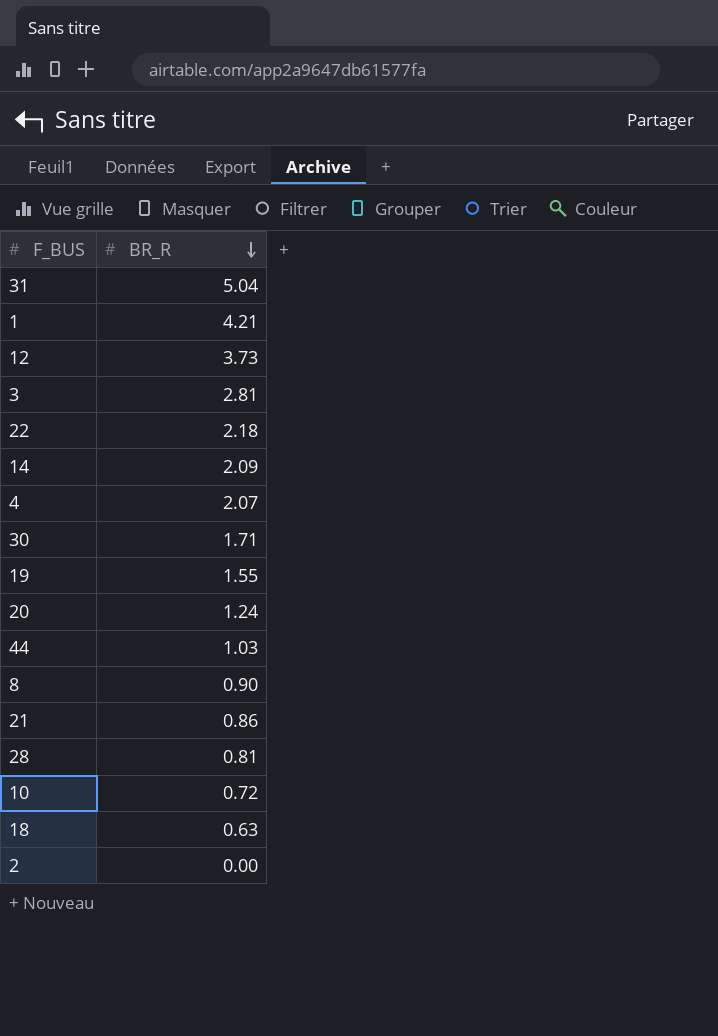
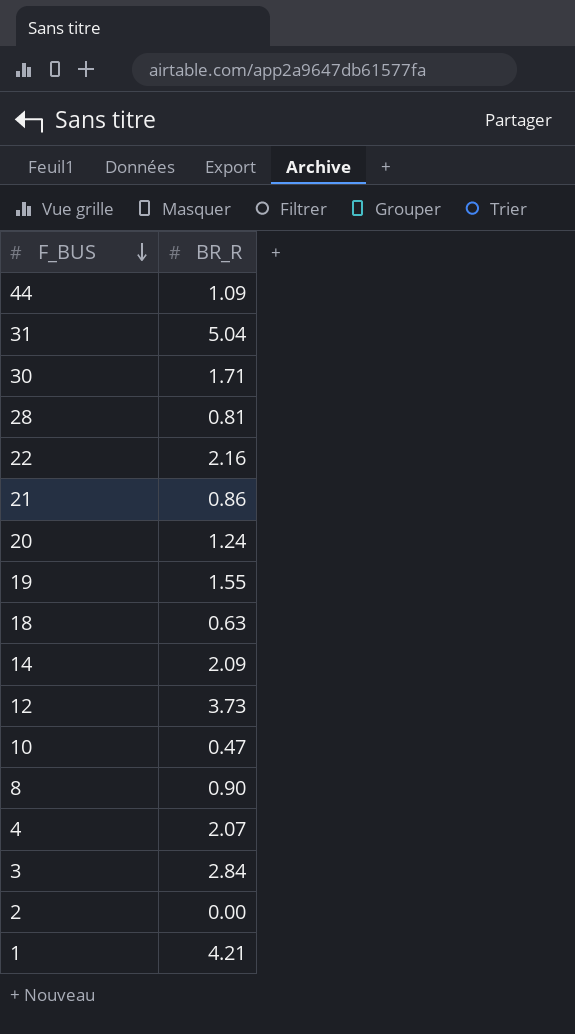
row order: BR_R descending -> F_BUS descending
44 | BR_R: 1.03 -> 1.09
22 | BR_R: 2.18 -> 2.16
10 | BR_R: 0.72 -> 0.47
3 | BR_R: 2.81 -> 2.84

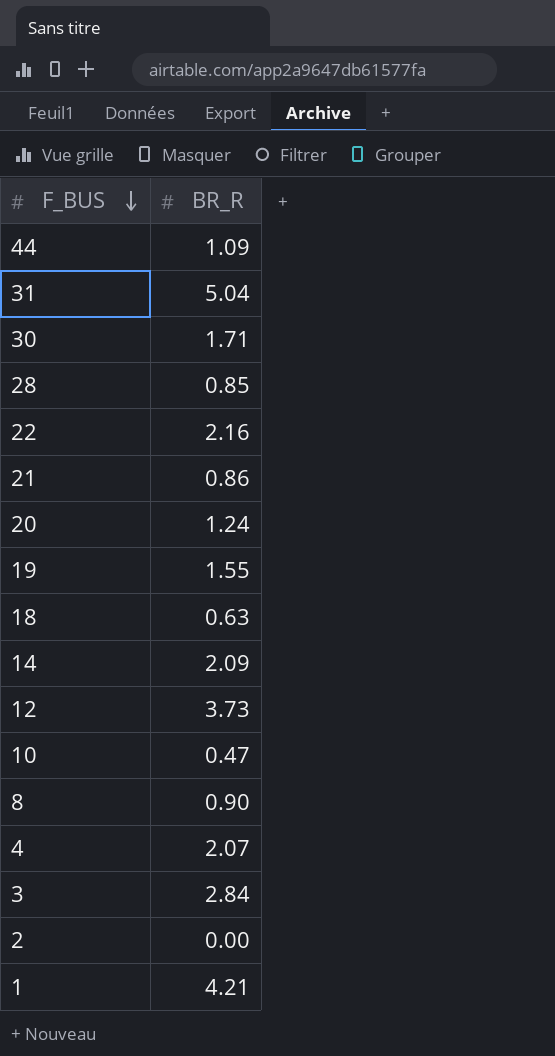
28 | BR_R: 0.81 -> 0.85

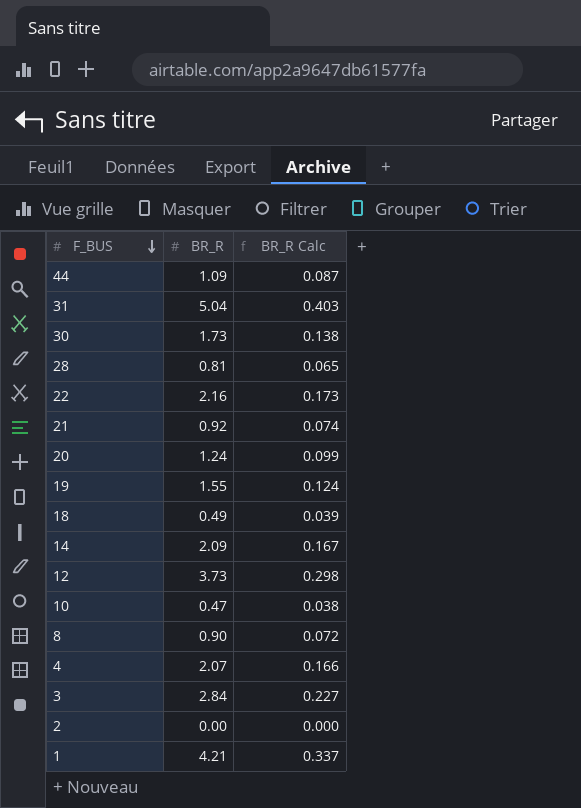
column BR_R Calc | formula: none -> [BR_R] * 0.08
30 | BR_R: 1.71 -> 1.73
28 | BR_R: 0.85 -> 0.81
21 | BR_R: 0.86 -> 0.92
18 | BR_R: 0.63 -> 0.49

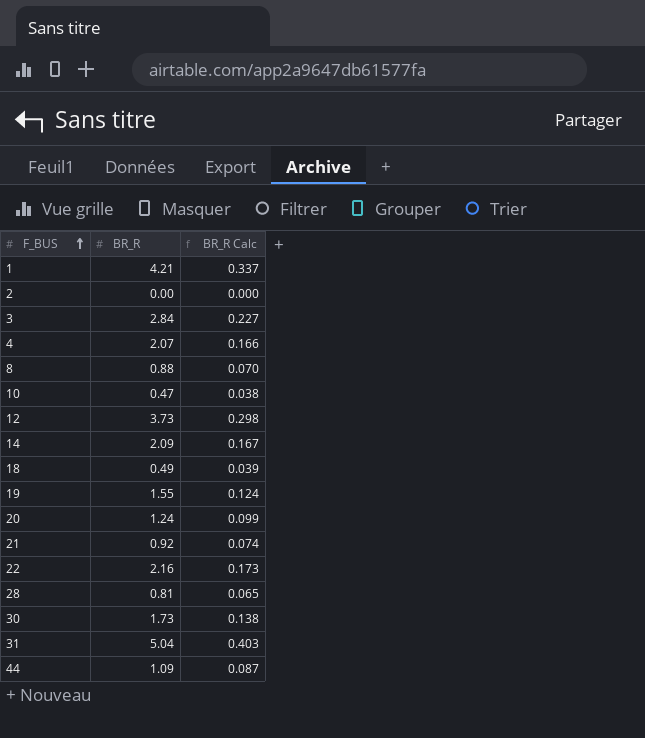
row order: F_BUS descending -> F_BUS ascending
8 | BR_R: 0.90 -> 0.88
8 | BR_R Calc: 0.072 -> 0.070

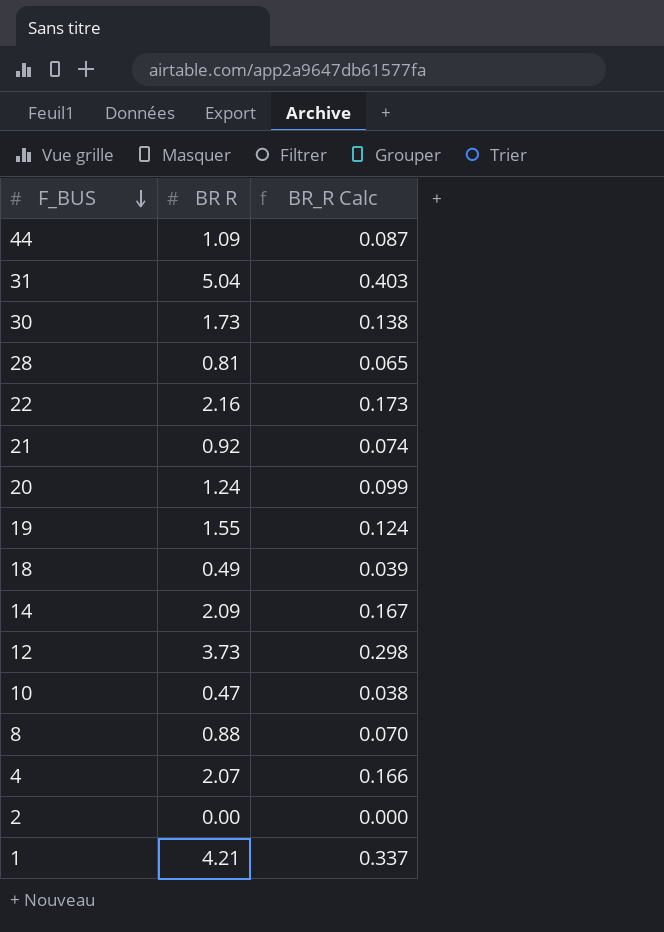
row order: F_BUS ascending -> F_BUS descending
column name: BR_R -> BR R
row 3: 2.84 | 0.227 -> none

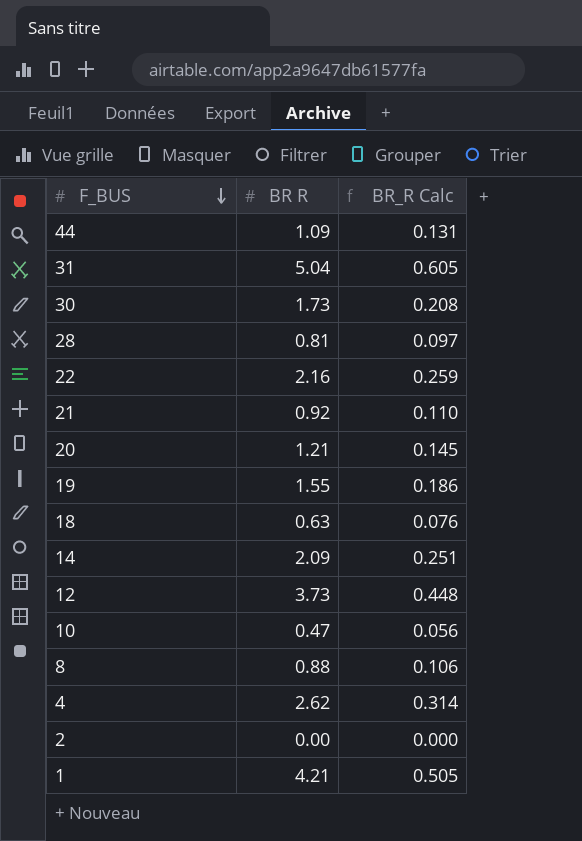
column BR_R Calc | formula: [BR R] * 0.08 -> [BR R] * 0.12
20 | BR R: 1.24 -> 1.21
18 | BR R: 0.49 -> 0.63
4 | BR R: 2.07 -> 2.62

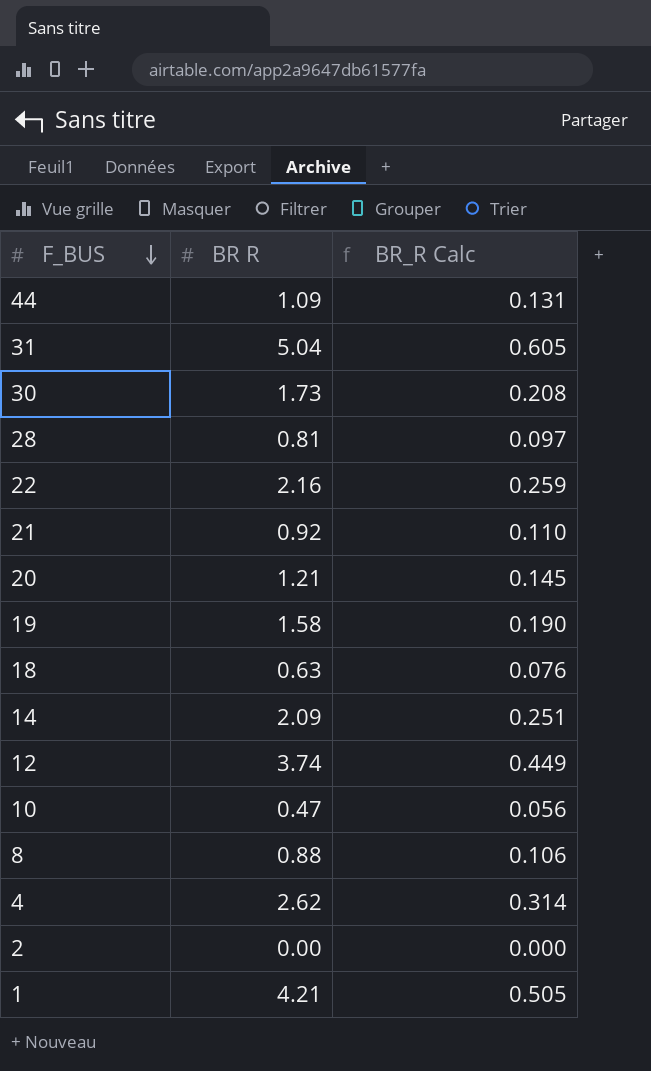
19 | BR R: 1.55 -> 1.58
19 | BR_R Calc: 0.186 -> 0.190
12 | BR R: 3.73 -> 3.74
12 | BR_R Calc: 0.448 -> 0.449

